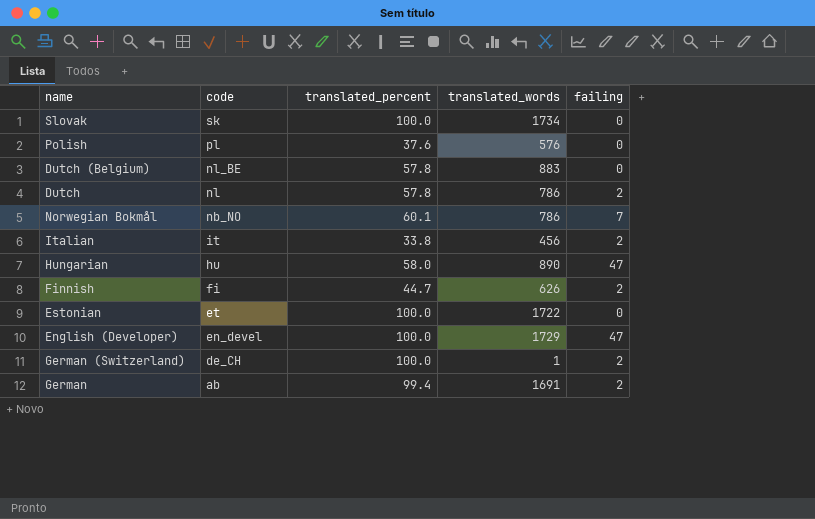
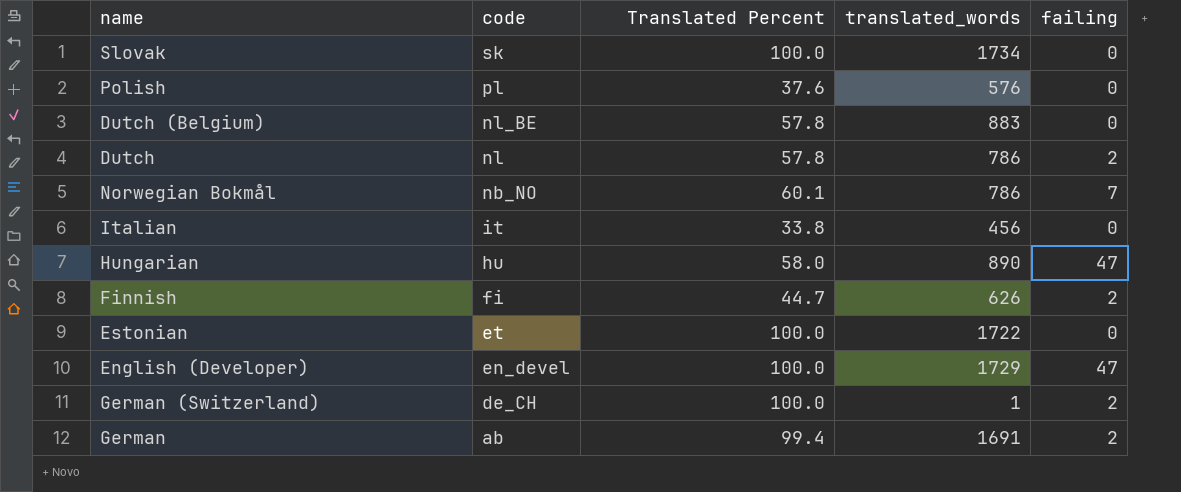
column name: translated_percent -> Translated Percent
Italian | failing: 2 -> 0

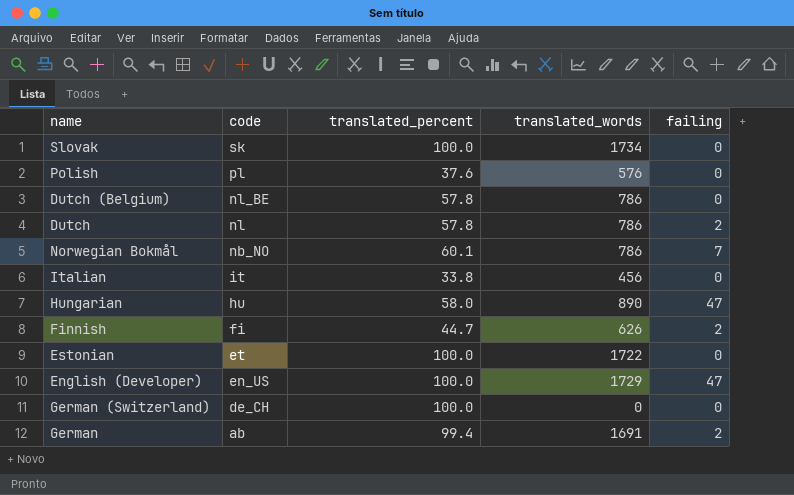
column name: Translated Percent -> translated_percent
Dutch (Belgium) | translated_words: 883 -> 786
English (Developer) | code: en_devel -> en_US
German (Switzerland) | translated_words: 1 -> 0
German (Switzerland) | failing: 2 -> 0

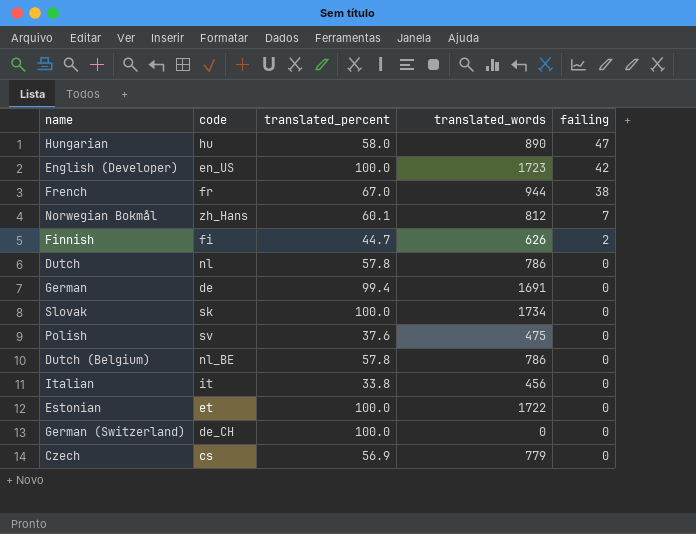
row order: code descending -> failing descending
English (Developer) | translated_words: 1729 -> 1723
English (Developer) | failing: 47 -> 42
row French: none -> fr | 67.0 | 944 | 38
Norwegian Bokmål | code: nb_NO -> zh_Hans
Norwegian Bokmål | translated_words: 786 -> 812
Dutch | failing: 2 -> 0
German | code: ab -> de
German | failing: 2 -> 0
Polish | code: pl -> sv
Polish | translated_words: 576 -> 475
row Czech: none -> cs | 56.9 | 779 | 0

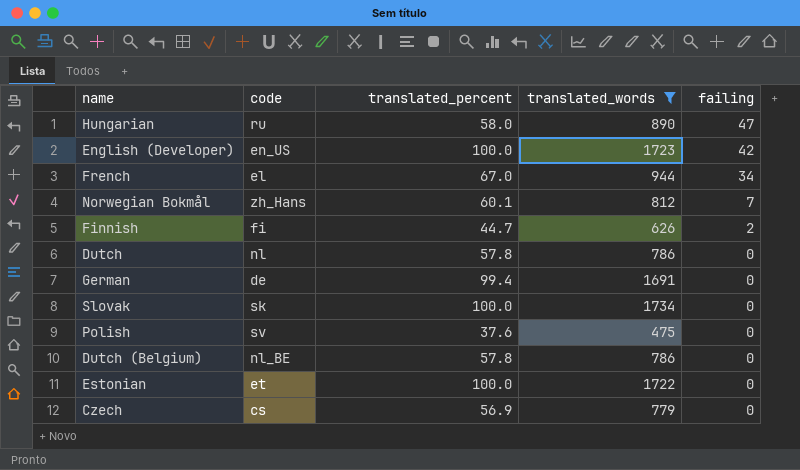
filter: none -> translated_words >= 475
Hungarian | code: hu -> ru
French | code: fr -> el
French | failing: 38 -> 34

